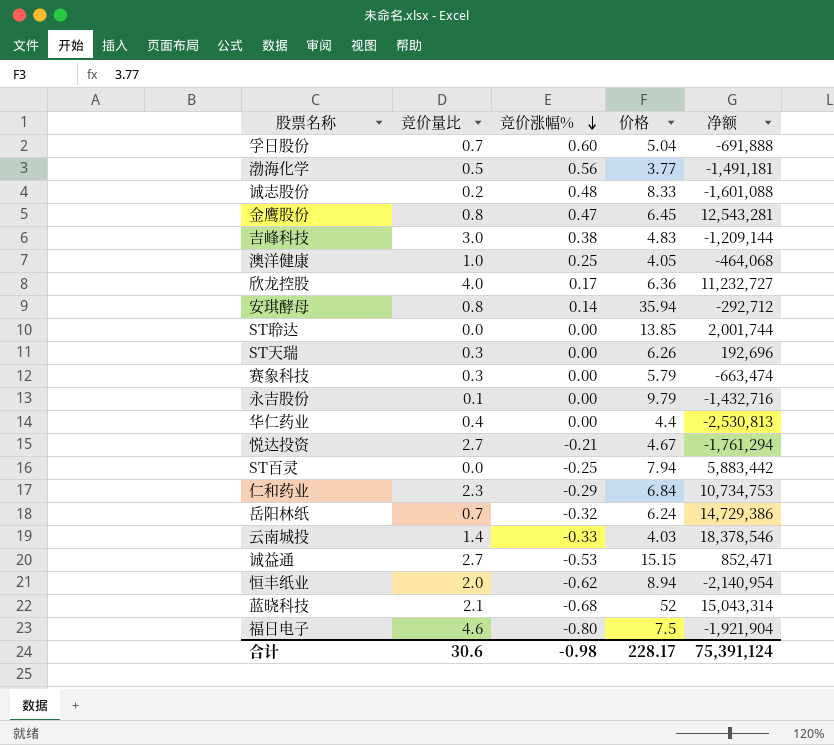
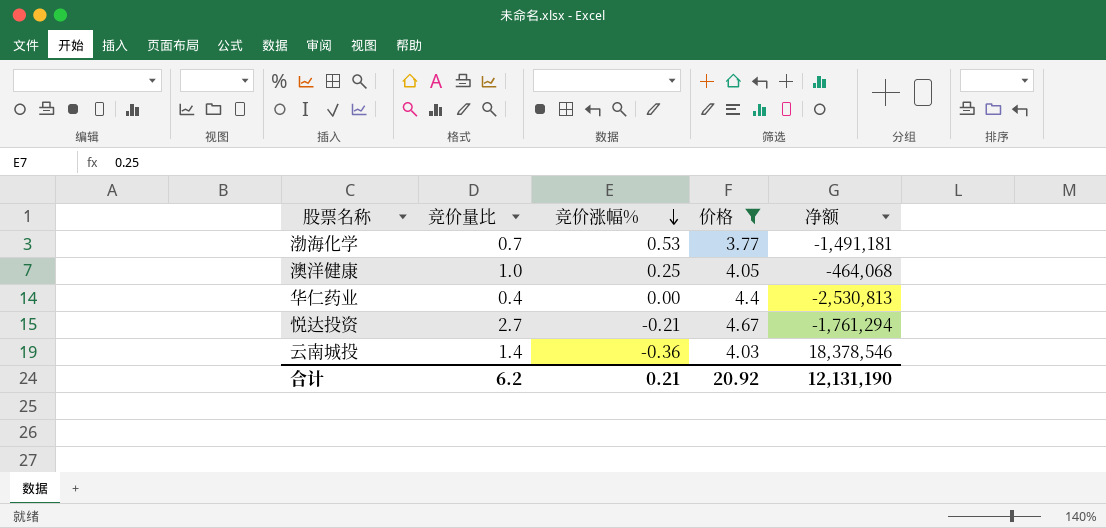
filter: none -> 价格 <= 4.67
渤海化学 | 竞价量比: 0.5 -> 0.7
渤海化学 | 竞价涨幅%: 0.56 -> 0.53
云南城投 | 竞价涨幅%: -0.33 -> -0.36
合计 | 竞价量比: 30.6 -> 6.2
合计 | 竞价涨幅%: -0.98 -> 0.21
合计 | 价格: 228.17 -> 20.92
合计 | 净额: 75,391,124 -> 12,131,190

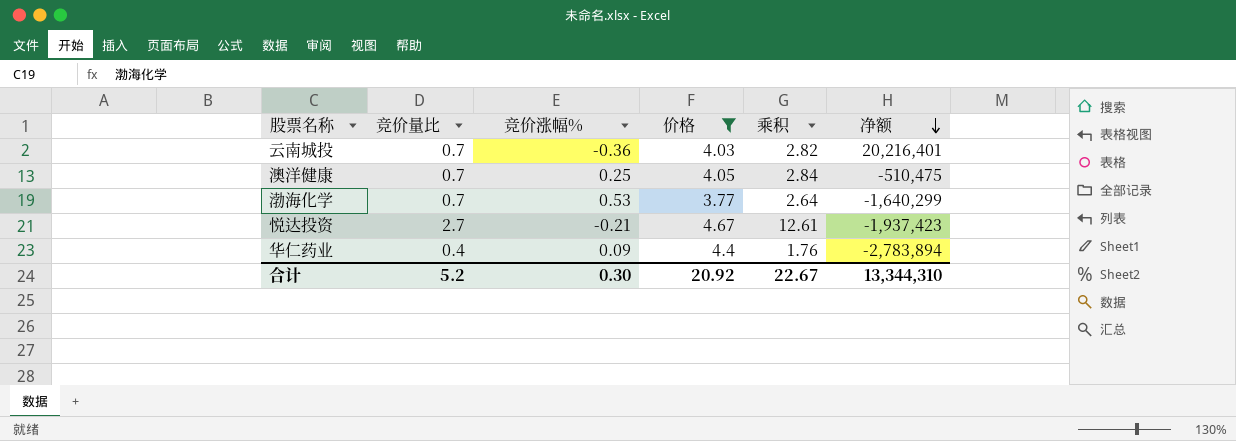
row order: 竞价涨幅% descending -> 净额 descending
column 乘积 | formula: none -> [竞价量比] * [价格]
云南城投 | 竞价量比: 1.4 -> 0.7
云南城投 | 净额: 18,378,546 -> 20,216,401
澳洋健康 | 竞价量比: 1.0 -> 0.7
澳洋健康 | 净额: -464,068 -> -510,475
渤海化学 | 净额: -1,491,181 -> -1,640,299
悦达投资 | 净额: -1,761,294 -> -1,937,423
华仁药业 | 竞价涨幅%: 0.00 -> 0.09
华仁药业 | 净额: -2,530,813 -> -2,783,894
合计 | 竞价量比: 6.2 -> 5.2
合计 | 竞价涨幅%: 0.21 -> 0.30
合计 | 净额: 12,131,190 -> 13,344,310

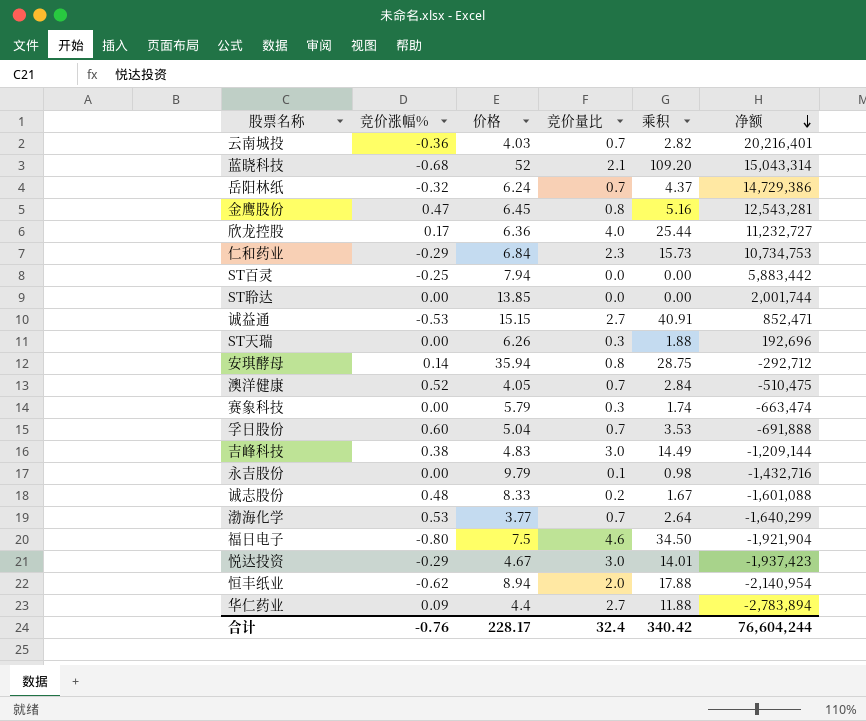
filter: 价格 <= 4.67 -> none
column 竞价量比 | position: 2 -> 4
澳洋健康 | 竞价涨幅%: 0.25 -> 0.52
悦达投资 | 竞价涨幅%: -0.21 -> -0.29
悦达投资 | 竞价量比: 2.7 -> 3.0
悦达投资 | 乘积: 12.61 -> 14.01
华仁药业 | 竞价量比: 0.4 -> 2.7
华仁药业 | 乘积: 1.76 -> 11.88
合计 | 竞价涨幅%: 0.30 -> -0.76
合计 | 价格: 20.92 -> 228.17
合计 | 竞价量比: 5.2 -> 32.4
合计 | 乘积: 22.67 -> 340.42
合计 | 净额: 13,344,310 -> 76,604,244

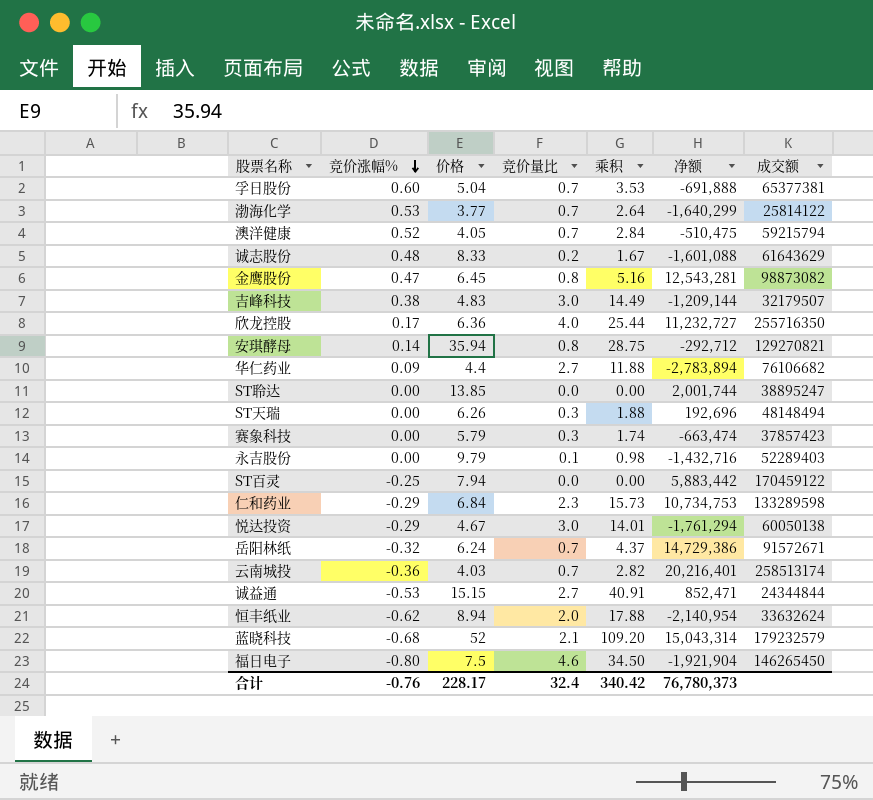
row order: 净额 descending -> 竞价涨幅% descending
column 成交额 | position: none -> 7
悦达投资 | 净额: -1,937,423 -> -1,761,294
合计 | 净额: 76,604,244 -> 76,780,373

